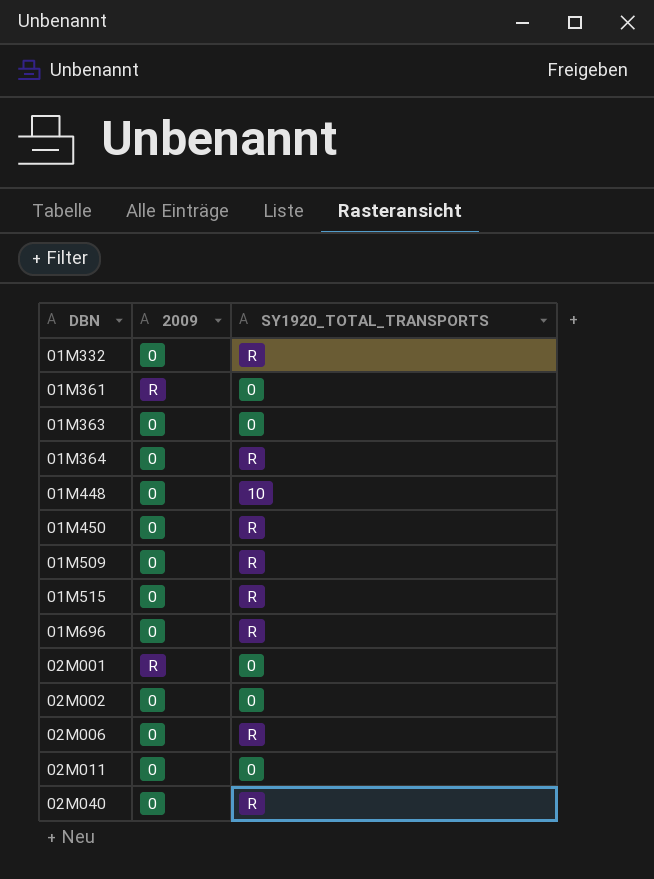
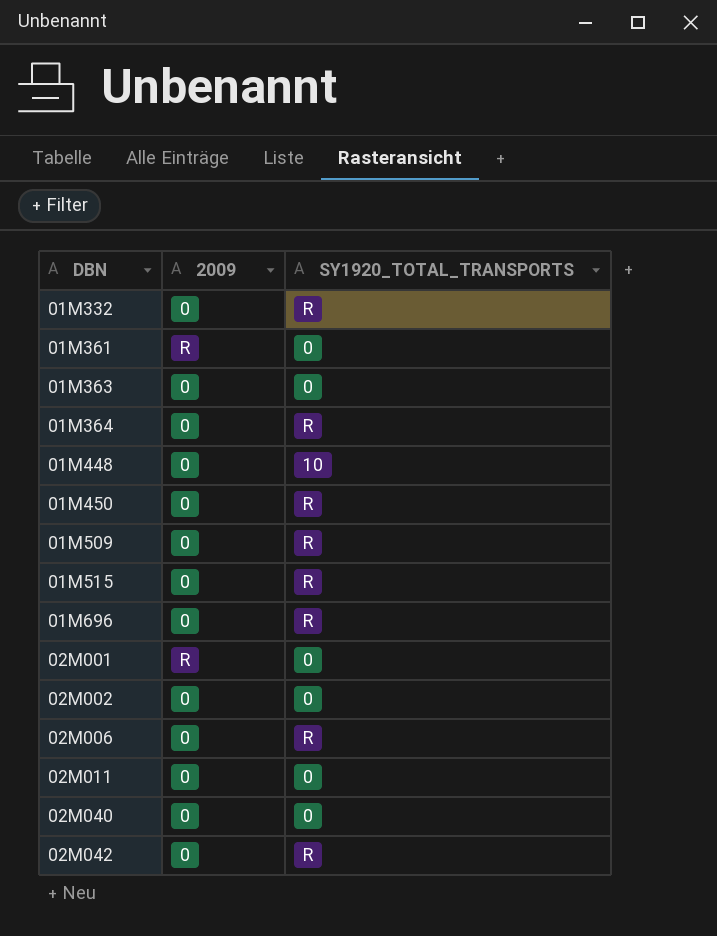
02M040 | SY1920_TOTAL_TRANSPORTS: R -> 0
row 02M042: none -> 0 | R

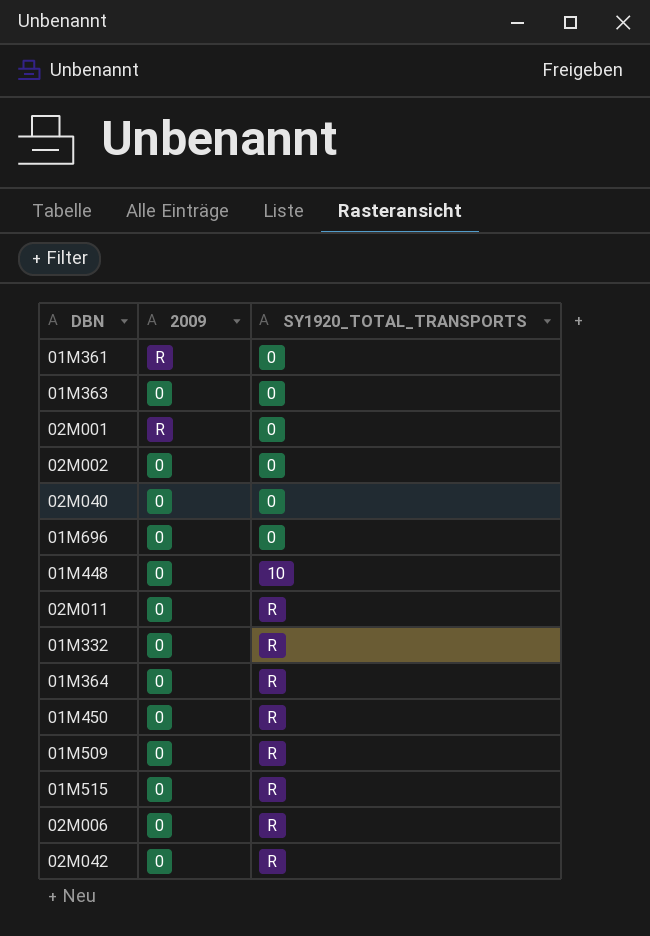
row order: DBN ascending -> SY1920_TOTAL_TRANSPORTS ascending
01M696 | SY1920_TOTAL_TRANSPORTS: R -> 0
02M011 | SY1920_TOTAL_TRANSPORTS: 0 -> R

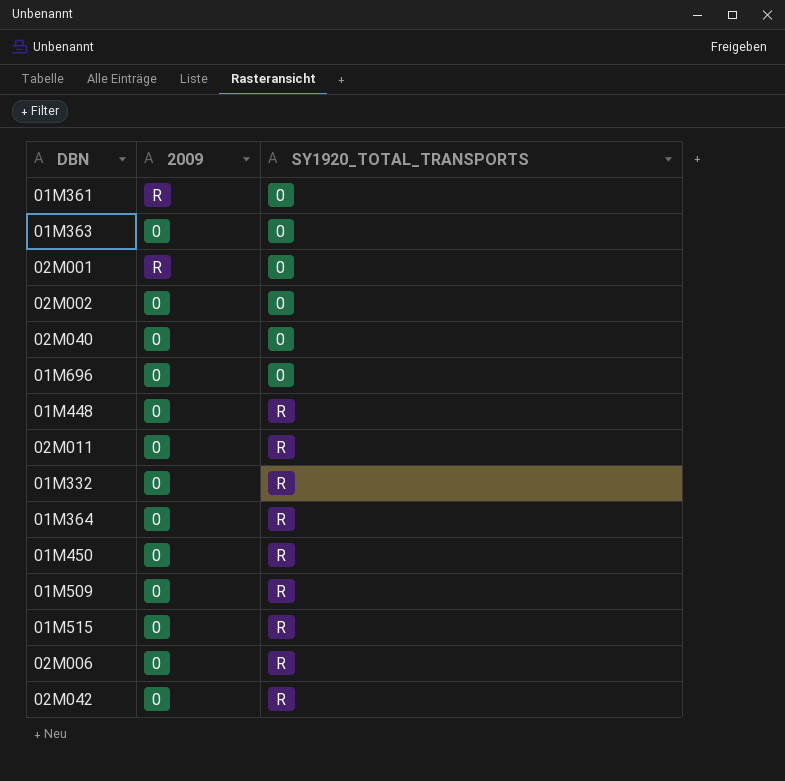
01M448 | SY1920_TOTAL_TRANSPORTS: 10 -> R

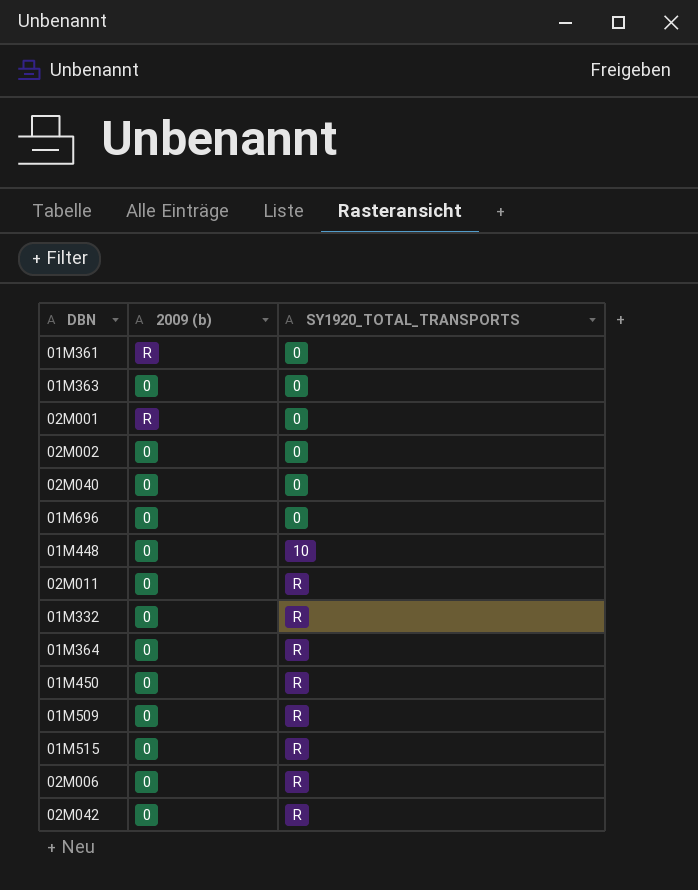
column name: 2009 -> 2009 (b)
01M448 | SY1920_TOTAL_TRANSPORTS: R -> 10

